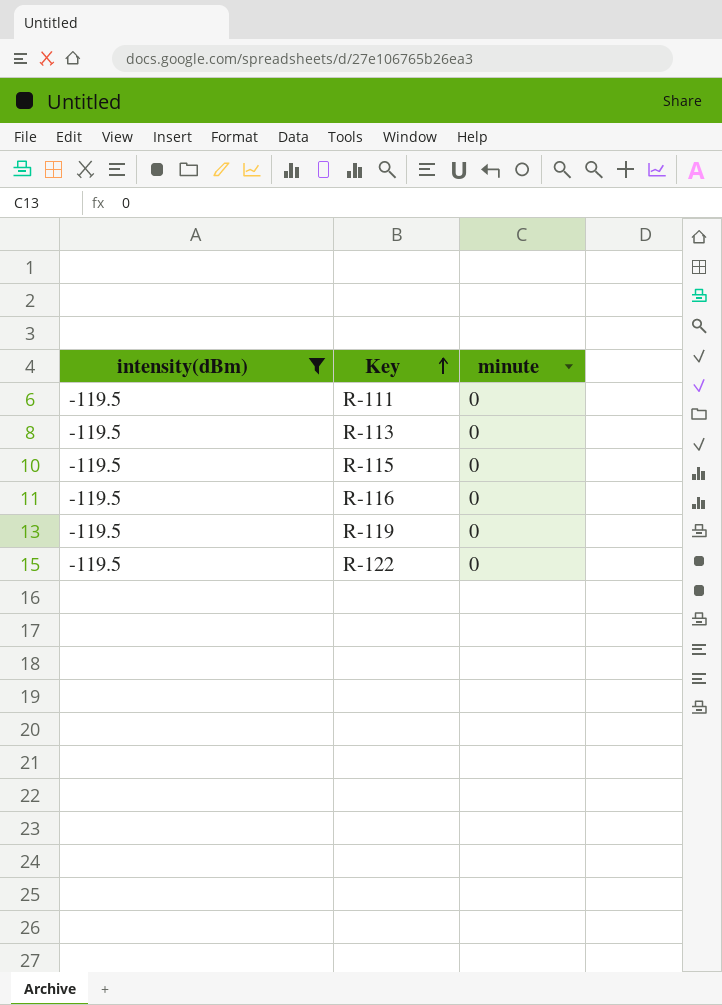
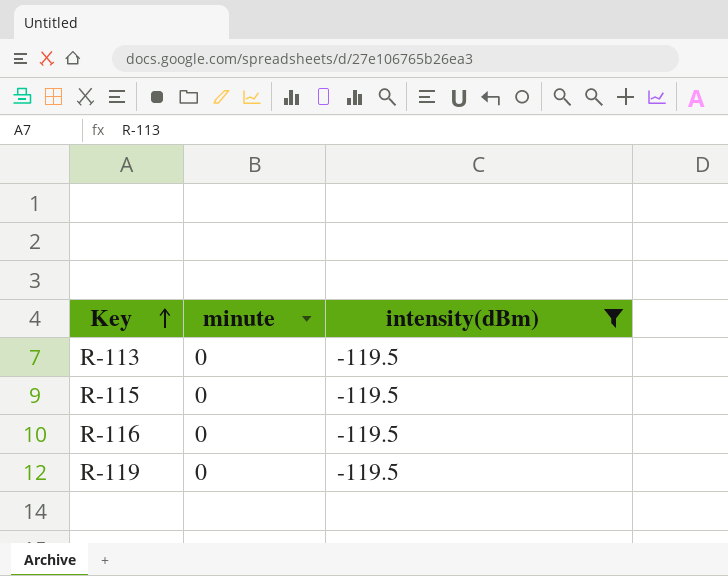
column intensity(dBm) | position: 1 -> 3
row R-111: -119.5 | 0 -> none
row R-122: -119.5 | 0 -> none

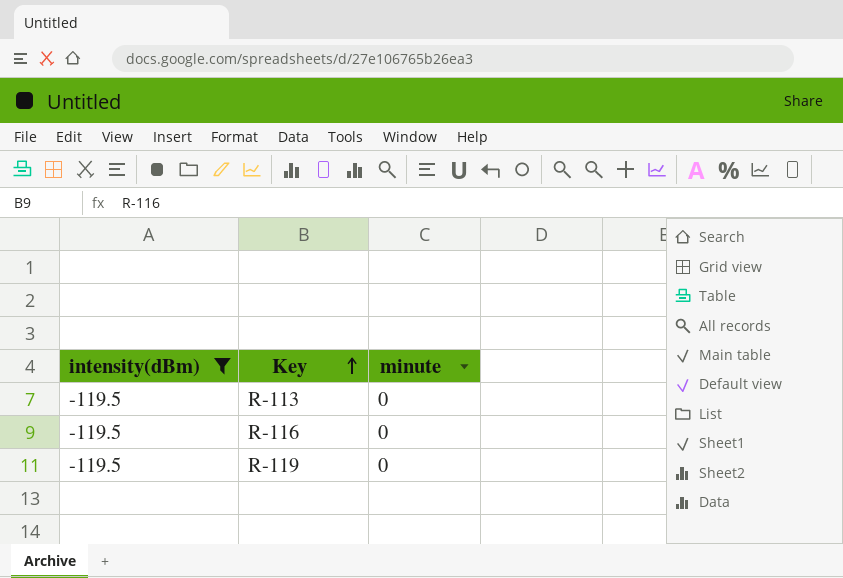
column intensity(dBm) | position: 3 -> 1
row R-115: 0 | -119.5 -> none

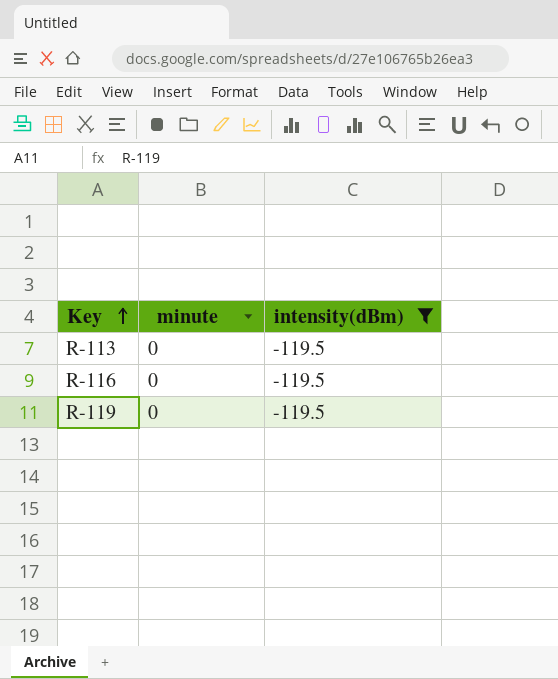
column intensity(dBm) | position: 1 -> 3

